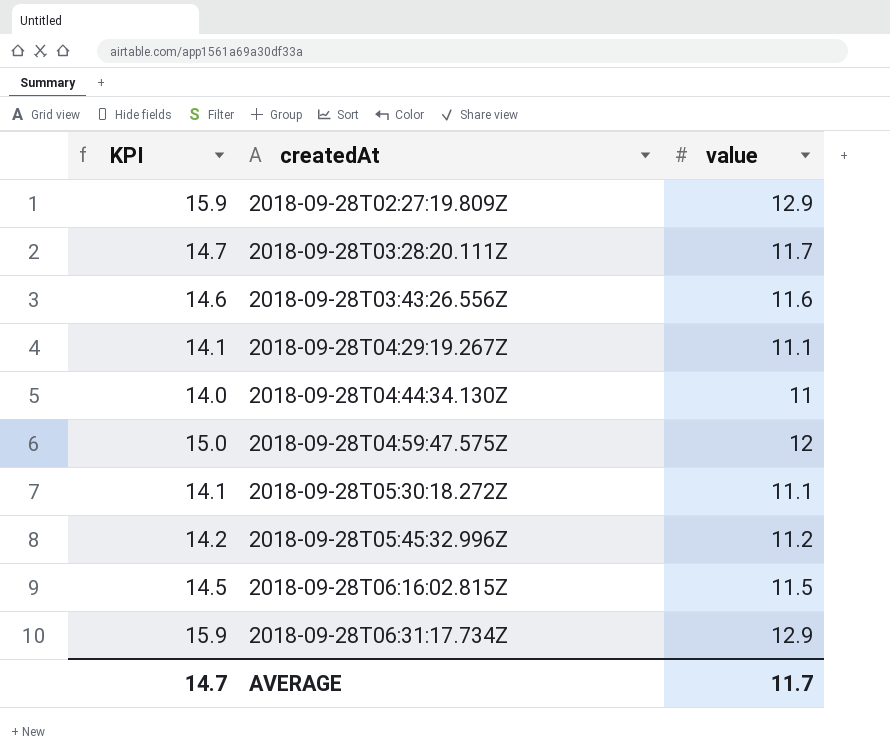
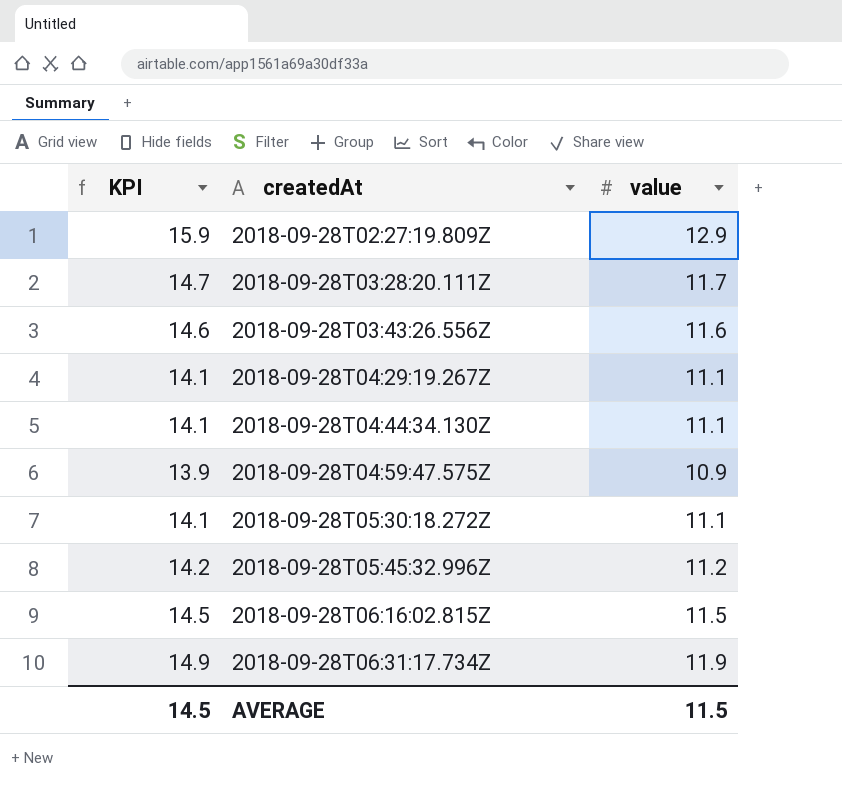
2018-09-28T04:44:34.130Z | KPI: 14.0 -> 14.1
2018-09-28T04:44:34.130Z | value: 11 -> 11.1
2018-09-28T04:59:47.575Z | KPI: 15.0 -> 13.9
2018-09-28T04:59:47.575Z | value: 12 -> 10.9
2018-09-28T06:31:17.734Z | KPI: 15.9 -> 14.9
2018-09-28T06:31:17.734Z | value: 12.9 -> 11.9
AVERAGE | KPI: 14.7 -> 14.5
AVERAGE | value: 11.7 -> 11.5

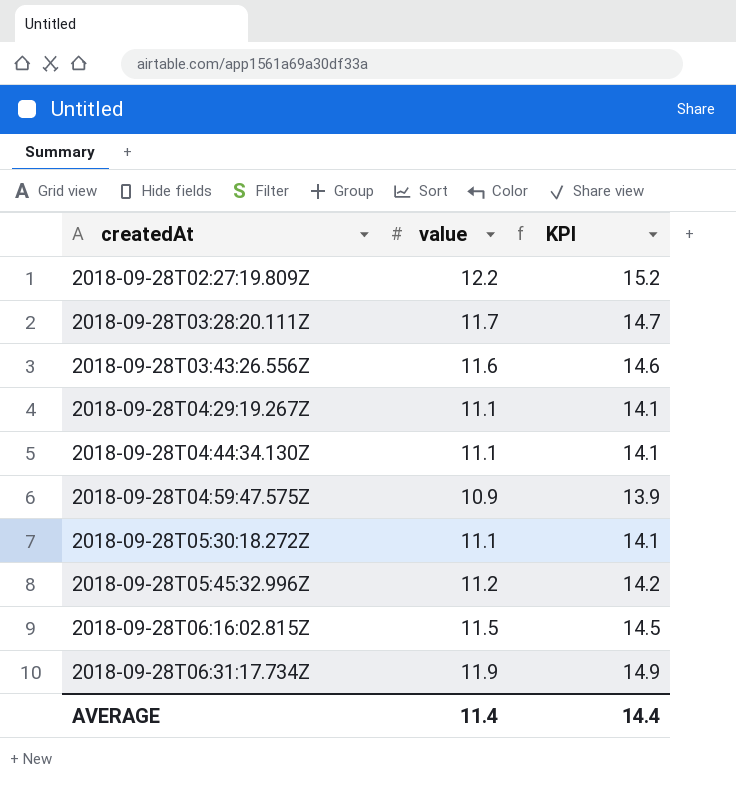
column KPI | position: 1 -> 3
2018-09-28T02:27:19.809Z | value: 12.9 -> 12.2
2018-09-28T02:27:19.809Z | KPI: 15.9 -> 15.2
AVERAGE | value: 11.5 -> 11.4
AVERAGE | KPI: 14.5 -> 14.4

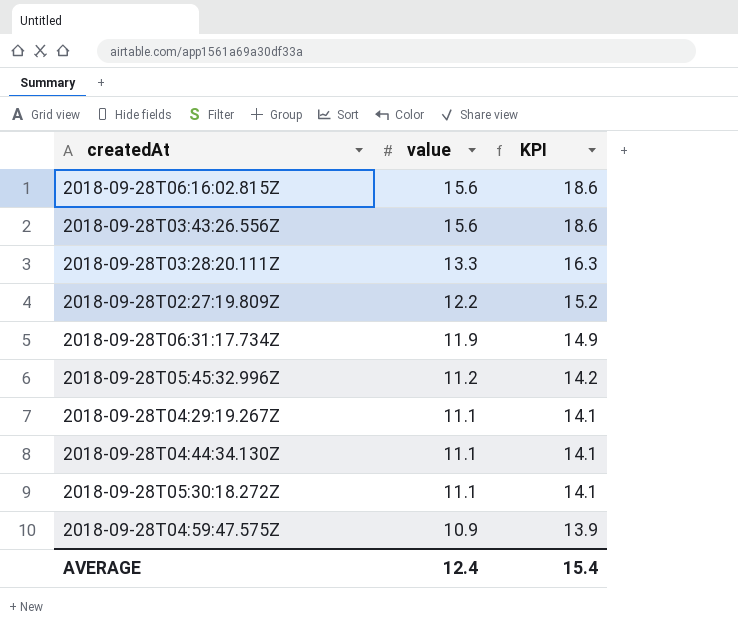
row order: createdAt ascending -> value descending
2018-09-28T06:16:02.815Z | value: 11.5 -> 15.6
2018-09-28T06:16:02.815Z | KPI: 14.5 -> 18.6
2018-09-28T03:43:26.556Z | value: 11.6 -> 15.6
2018-09-28T03:43:26.556Z | KPI: 14.6 -> 18.6
2018-09-28T03:28:20.111Z | value: 11.7 -> 13.3
2018-09-28T03:28:20.111Z | KPI: 14.7 -> 16.3
AVERAGE | value: 11.4 -> 12.4
AVERAGE | KPI: 14.4 -> 15.4

